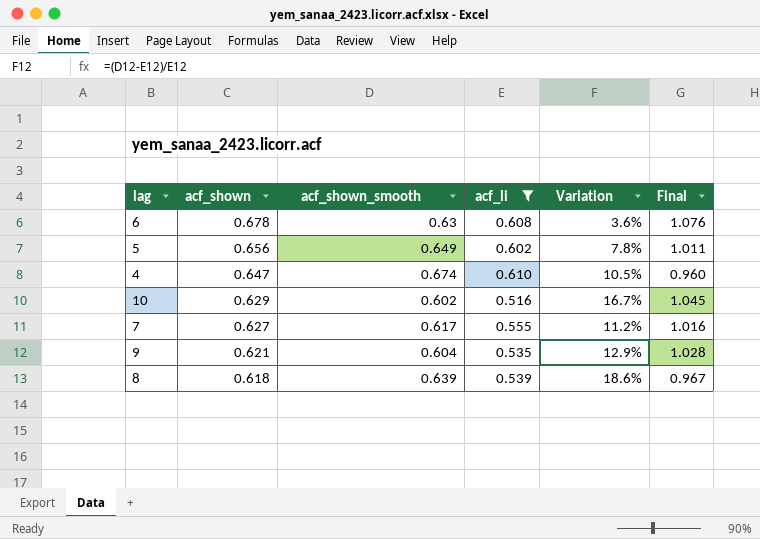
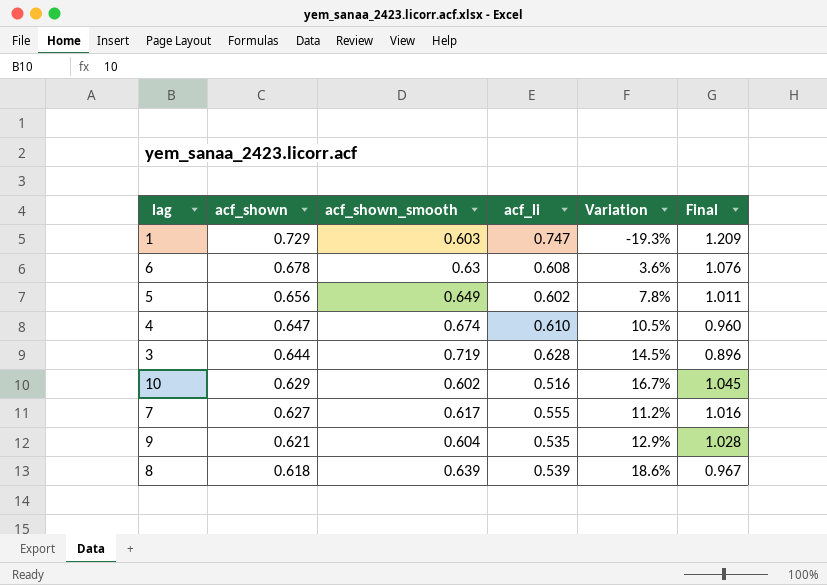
filter: acf_li <= 0.610 -> none

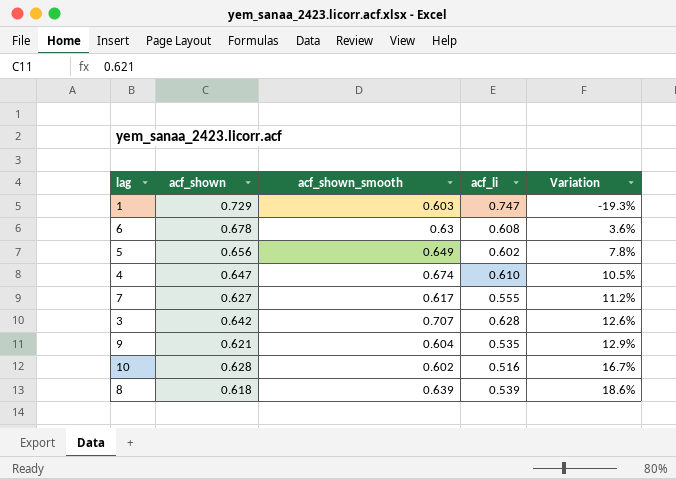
row order: acf_shown descending -> Variation ascending
column Final | formula: [acf_shown] / [acf_shown_smooth] -> none
3 | acf_shown: 0.644 -> 0.642
3 | acf_shown_smooth: 0.719 -> 0.707
3 | Variation: 14.5% -> 12.6%
10 | acf_shown: 0.629 -> 0.628

